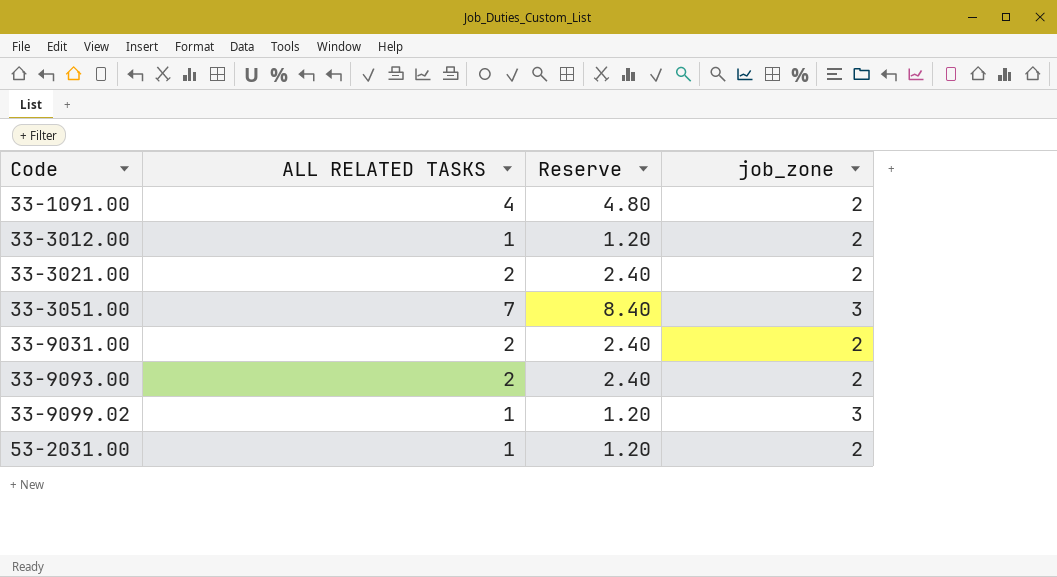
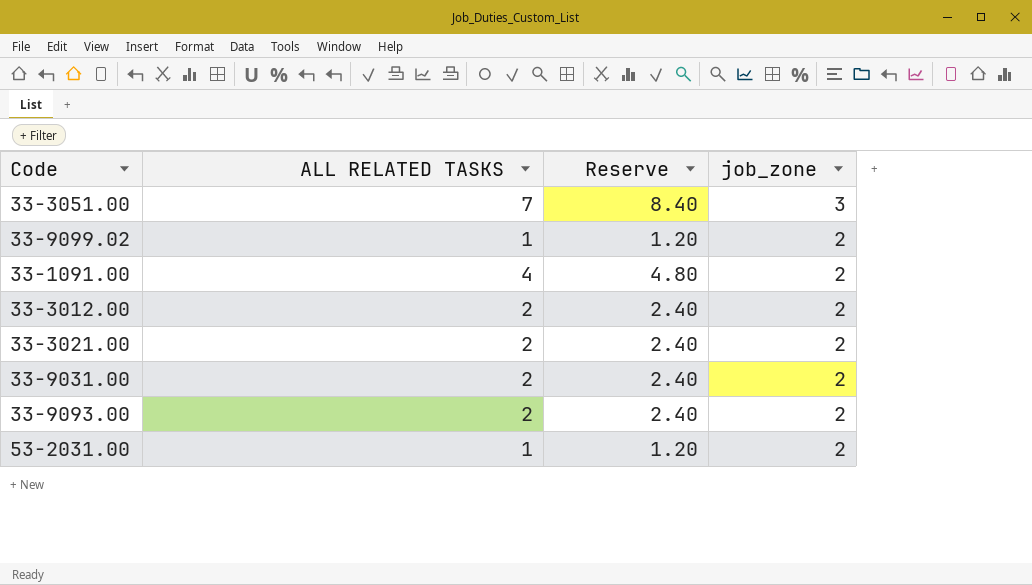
row order: Code ascending -> job_zone descending
33-9099.02 | job_zone: 3 -> 2
33-3012.00 | ALL RELATED TASKS: 1 -> 2
33-3012.00 | Reserve: 1.20 -> 2.40

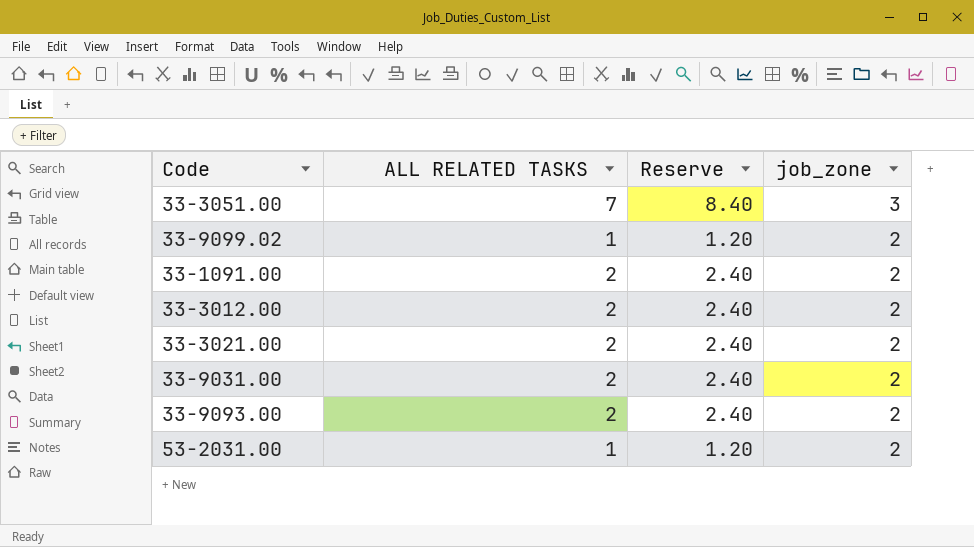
33-1091.00 | ALL RELATED TASKS: 4 -> 2
33-1091.00 | Reserve: 4.80 -> 2.40

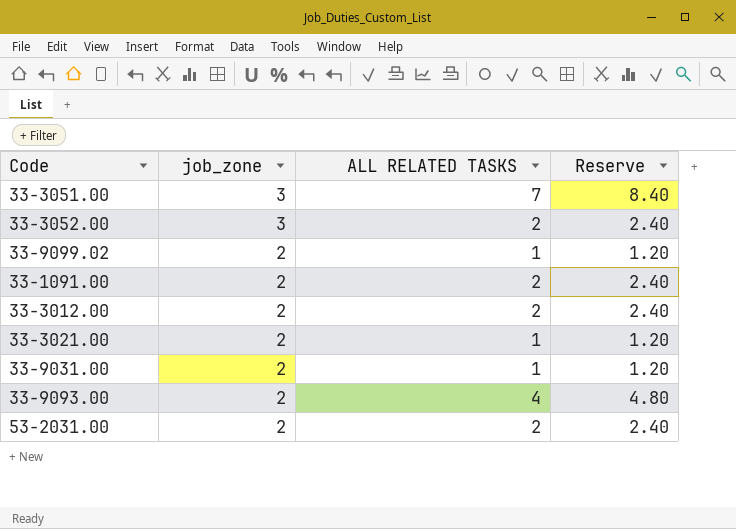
column job_zone | position: 4 -> 2
row 33-3052.00: none -> 3 | 2 | 2.40
33-3021.00 | ALL RELATED TASKS: 2 -> 1
33-3021.00 | Reserve: 2.40 -> 1.20
33-9031.00 | ALL RELATED TASKS: 2 -> 1
33-9031.00 | Reserve: 2.40 -> 1.20
33-9093.00 | ALL RELATED TASKS: 2 -> 4
33-9093.00 | Reserve: 2.40 -> 4.80
53-2031.00 | ALL RELATED TASKS: 1 -> 2
53-2031.00 | Reserve: 1.20 -> 2.40

